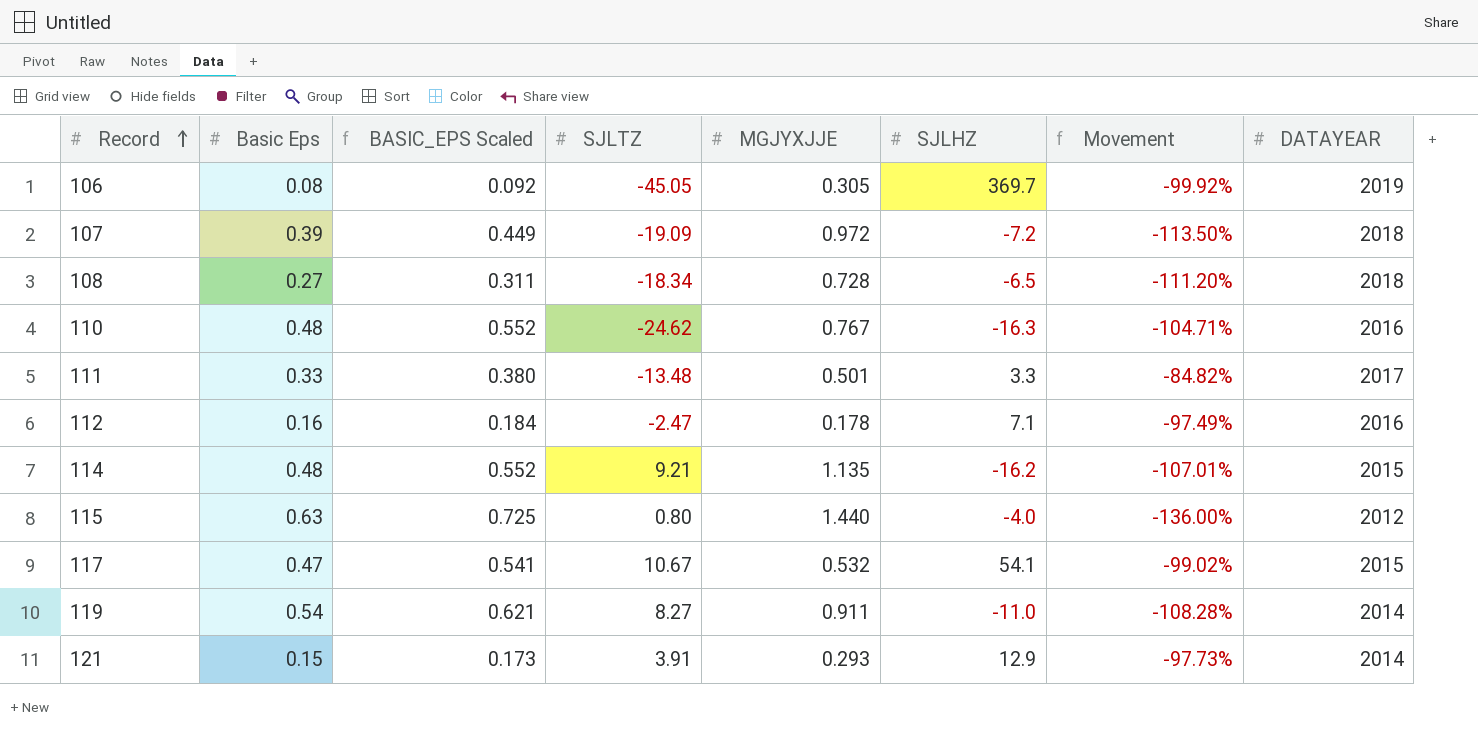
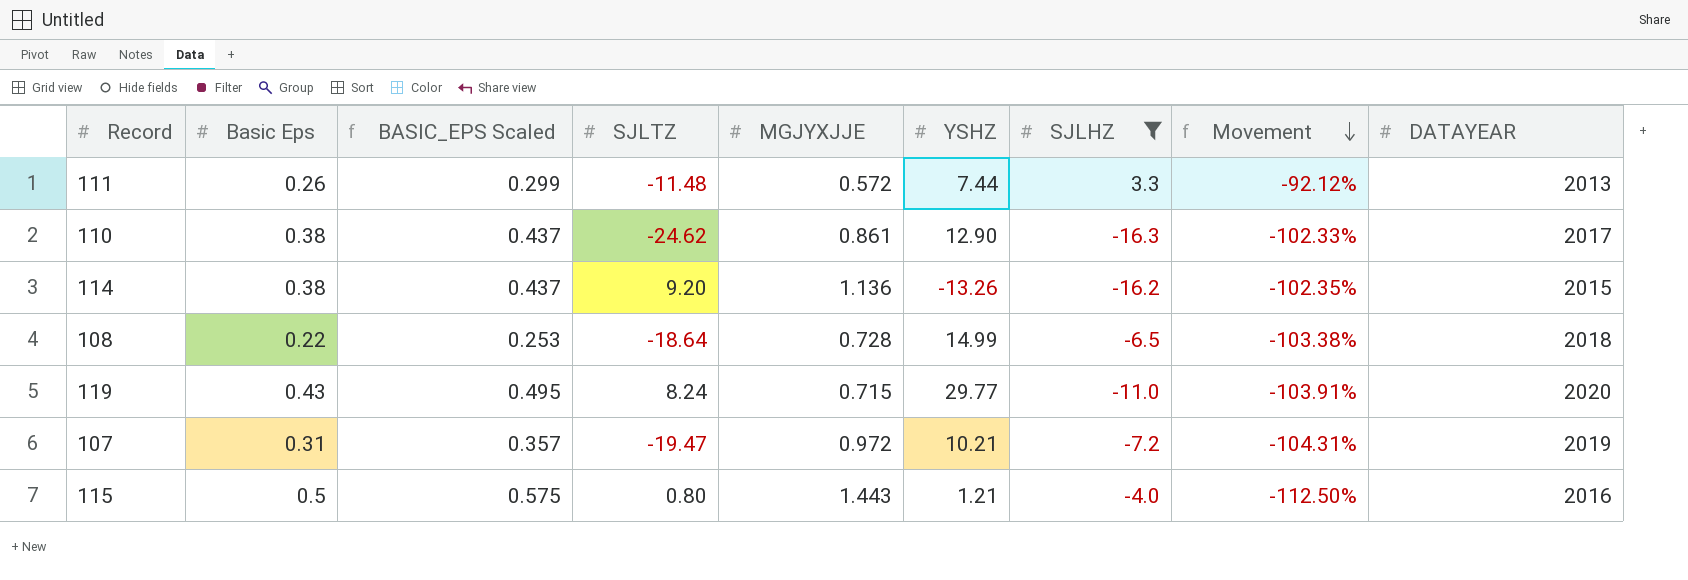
filter: none -> SJLHZ <= 3.3
row order: Record ascending -> Movement descending
column YSHZ | position: none -> 6
column Movement | formula: ([MGJYXJJE] - [SJLHZ]) / [SJLHZ] -> ([Basic Eps] - [SJLHZ]) / [SJLHZ]
111 | Basic Eps: 0.33 -> 0.26
111 | BASIC_EPS Scaled: 0.380 -> 0.299
111 | SJLTZ: -13.48 -> -11.48
111 | MGJYXJJE: 0.501 -> 0.572
111 | DATAYEAR: 2017 -> 2013
110 | Basic Eps: 0.48 -> 0.38
110 | BASIC_EPS Scaled: 0.552 -> 0.437
110 | MGJYXJJE: 0.767 -> 0.861
110 | DATAYEAR: 2016 -> 2017
114 | Basic Eps: 0.48 -> 0.38
114 | BASIC_EPS Scaled: 0.552 -> 0.437
114 | SJLTZ: 9.21 -> 9.20
114 | MGJYXJJE: 1.135 -> 1.136
108 | Basic Eps: 0.27 -> 0.22
108 | BASIC_EPS Scaled: 0.311 -> 0.253
108 | SJLTZ: -18.34 -> -18.64
119 | Basic Eps: 0.54 -> 0.43
119 | BASIC_EPS Scaled: 0.621 -> 0.495
119 | SJLTZ: 8.27 -> 8.24
119 | MGJYXJJE: 0.911 -> 0.715
119 | DATAYEAR: 2014 -> 2020
107 | Basic Eps: 0.39 -> 0.31
107 | BASIC_EPS Scaled: 0.449 -> 0.357
107 | SJLTZ: -19.09 -> -19.47
107 | DATAYEAR: 2018 -> 2019
115 | Basic Eps: 0.63 -> 0.5
115 | BASIC_EPS Scaled: 0.725 -> 0.575
115 | MGJYXJJE: 1.440 -> 1.443
115 | DATAYEAR: 2012 -> 2016

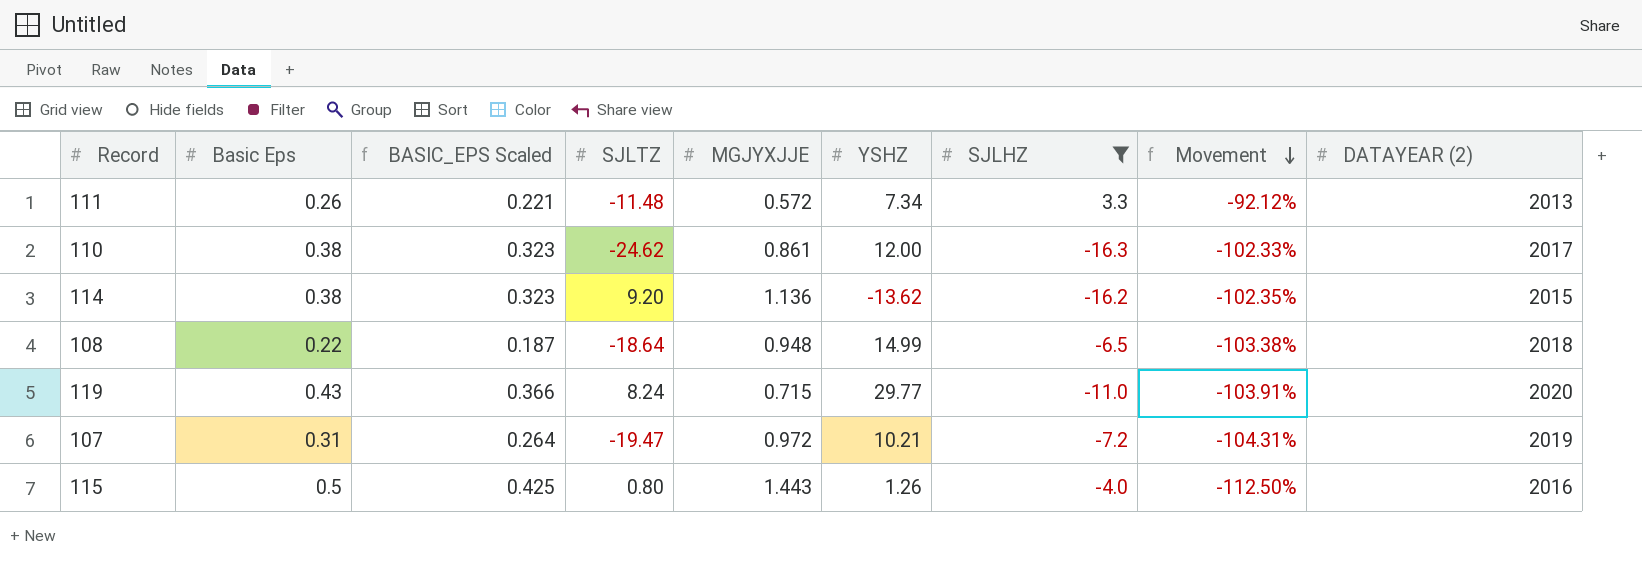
column BASIC_EPS Scaled | formula: [Basic Eps] * 1.15 -> [Basic Eps] * 0.85
column name: DATAYEAR -> DATAYEAR (2)
111 | YSHZ: 7.44 -> 7.34
110 | YSHZ: 12.90 -> 12.00
114 | YSHZ: -13.26 -> -13.62
108 | MGJYXJJE: 0.728 -> 0.948
115 | YSHZ: 1.21 -> 1.26

